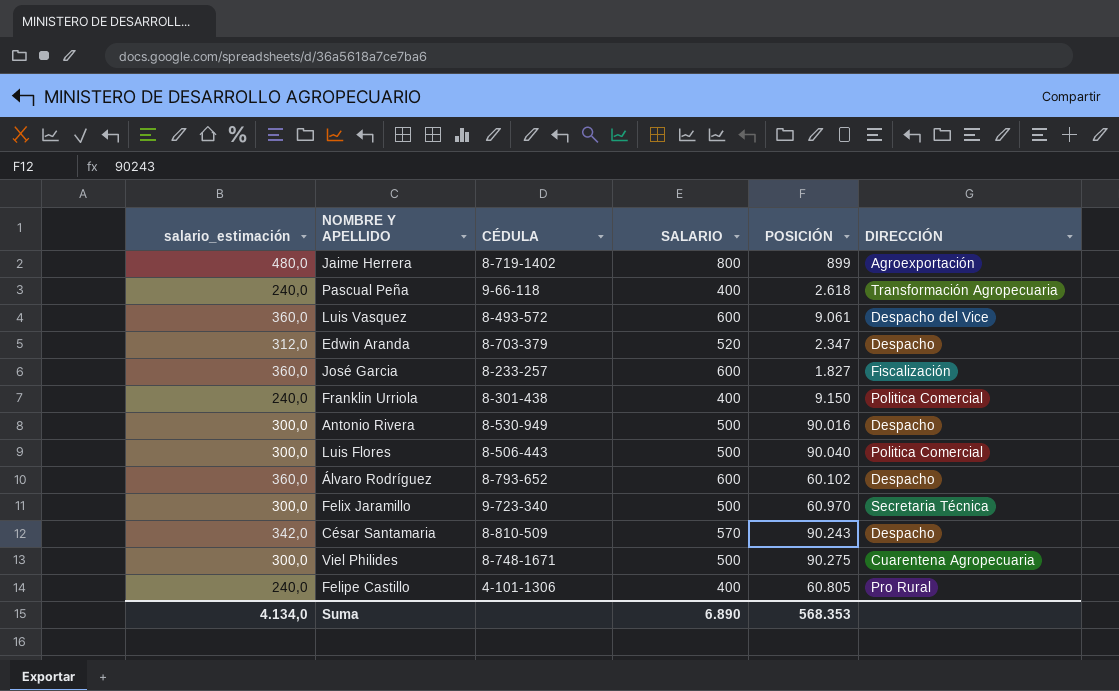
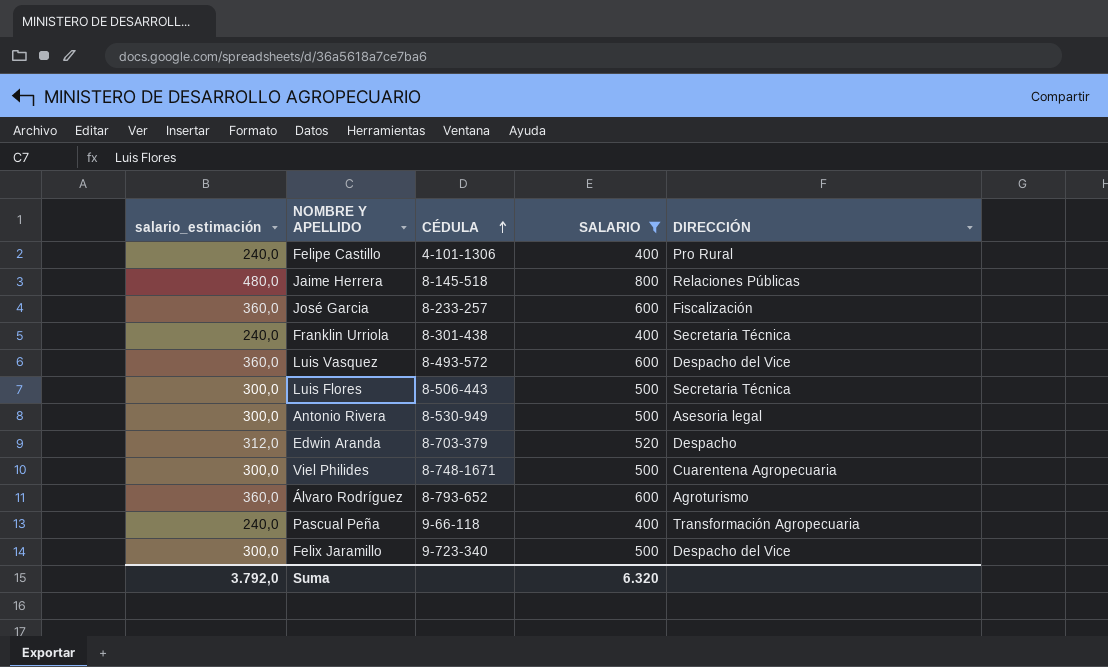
filter: none -> SALARIO != 570
row order: none -> CÉDULA ascending
column POSICIÓN | position: 5 -> none
Jaime Herrera | CÉDULA: 8-719-1402 -> 8-145-518
Jaime Herrera | DIRECCIÓN: Agroexportación -> Relaciones Públicas
Franklin Urriola | DIRECCIÓN: Politica Comercial -> Secretaria Técnica
Luis Flores | DIRECCIÓN: Politica Comercial -> Secretaria Técnica
Antonio Rivera | DIRECCIÓN: Despacho -> Asesoria legal
Álvaro Rodríguez | DIRECCIÓN: Despacho -> Agroturismo
Felix Jaramillo | DIRECCIÓN: Secretaria Técnica -> Despacho del Vice
Suma | salario_estimación: 4.134,0 -> 3.792,0
Suma | SALARIO: 6.890 -> 6.320

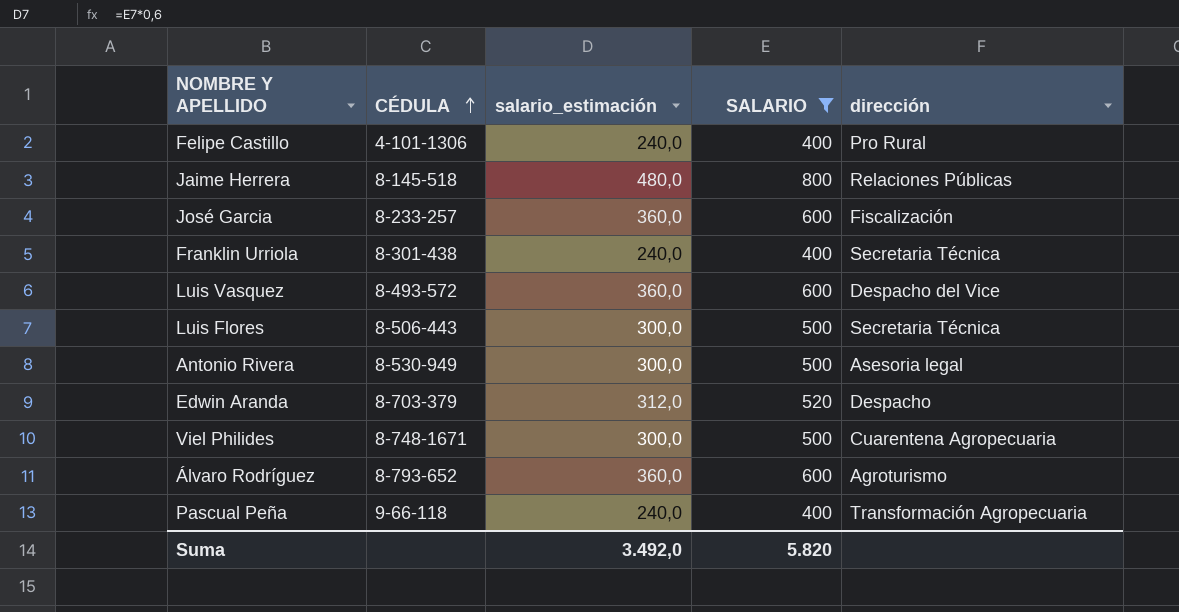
column salario_estimación | position: 1 -> 3
column name: DIRECCIÓN -> dirección
row Felix Jaramillo: 300,0 | 9-723-340 | 500 | Despacho del Vice -> none
Suma | salario_estimación: 3.792,0 -> 3.492,0
Suma | SALARIO: 6.320 -> 5.820

